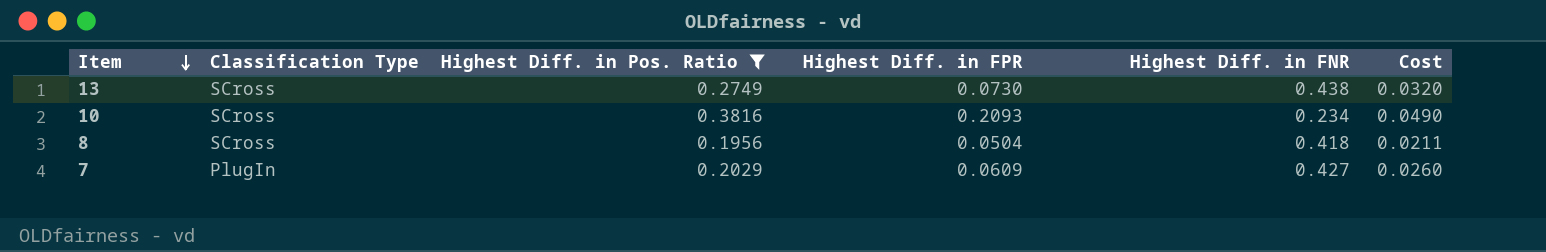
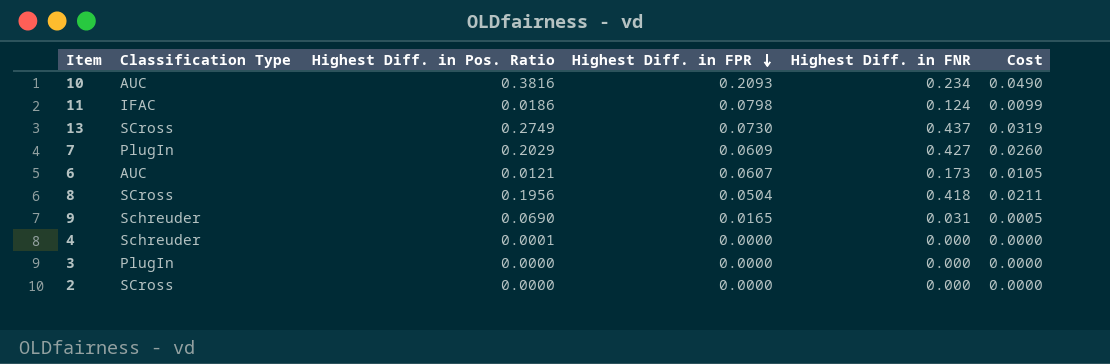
filter: Highest Diff. in Pos. Ratio >= 0.1956 -> none
row order: Item descending -> Highest Diff. in FPR descending
10 | Classification Type: SCross -> AUC
13 | Highest Diff. in FNR: 0.438 -> 0.437
13 | Cost: 0.0320 -> 0.0319

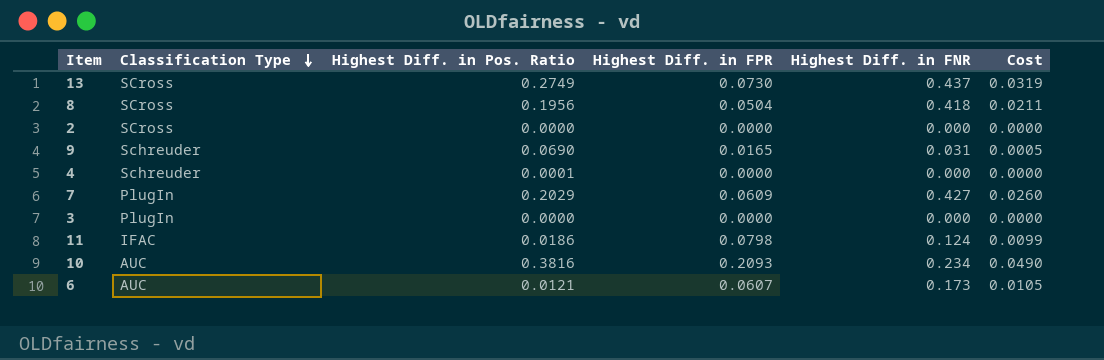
row order: Highest Diff. in FPR descending -> Classification Type descending

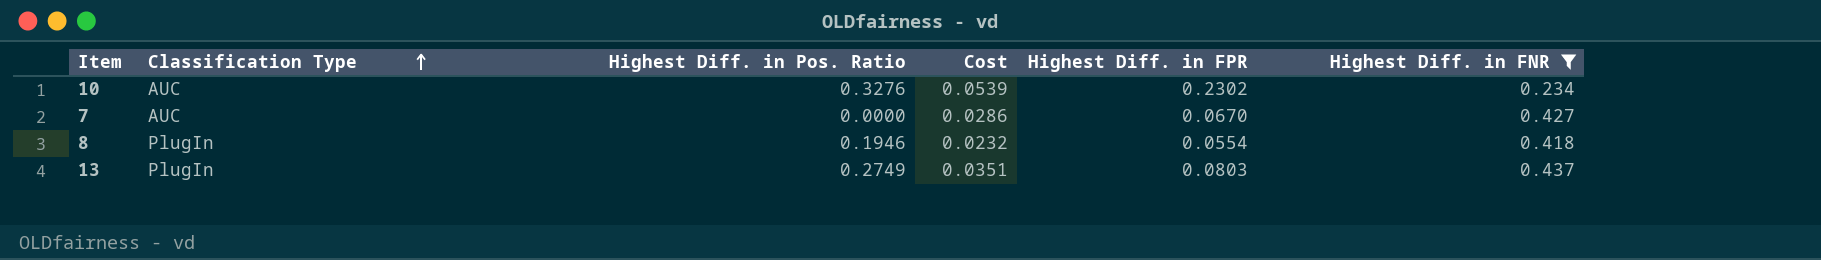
filter: none -> Highest Diff. in FNR >= 0.234
row order: Classification Type descending -> Classification Type ascending
column Cost | position: 6 -> 4
10 | Highest Diff. in Pos. Ratio: 0.3816 -> 0.3276
10 | Cost: 0.0490 -> 0.0539
10 | Highest Diff. in FPR: 0.2093 -> 0.2302
7 | Classification Type: PlugIn -> AUC
7 | Highest Diff. in Pos. Ratio: 0.2029 -> 0.0000
7 | Cost: 0.0260 -> 0.0286
7 | Highest Diff. in FPR: 0.0609 -> 0.0670
8 | Classification Type: SCross -> PlugIn
8 | Highest Diff. in Pos. Ratio: 0.1956 -> 0.1946
8 | Cost: 0.0211 -> 0.0232
8 | Highest Diff. in FPR: 0.0504 -> 0.0554
13 | Classification Type: SCross -> PlugIn
13 | Cost: 0.0319 -> 0.0351
13 | Highest Diff. in FPR: 0.0730 -> 0.0803

